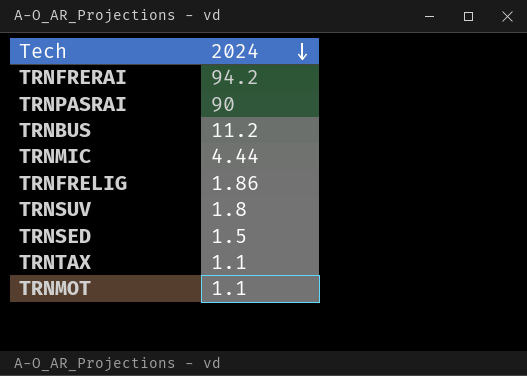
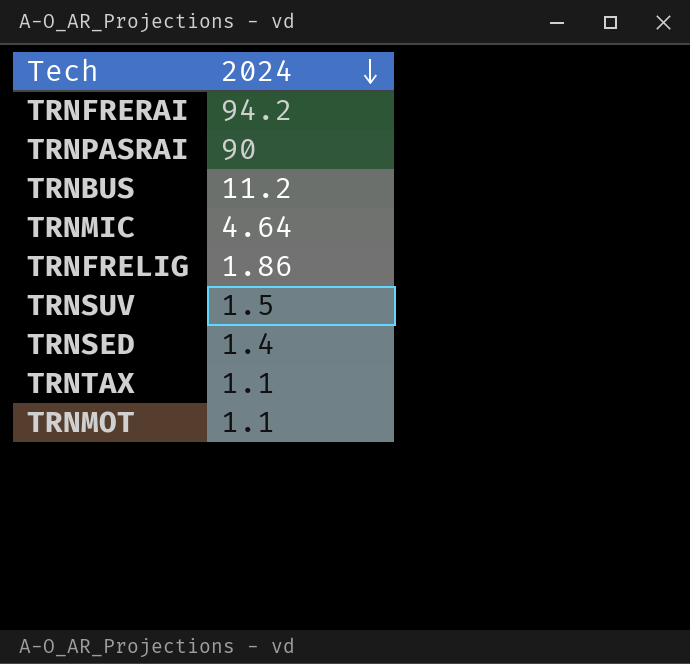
TRNMIC | 2024: 4.44 -> 4.64
TRNSUV | 2024: 1.8 -> 1.5
TRNSED | 2024: 1.5 -> 1.4

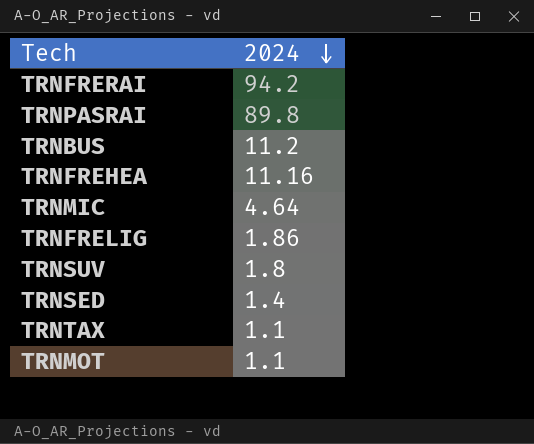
TRNPASRAI | 2024: 90 -> 89.8
row TRNFREHEA: none -> 11.16
TRNSUV | 2024: 1.5 -> 1.8

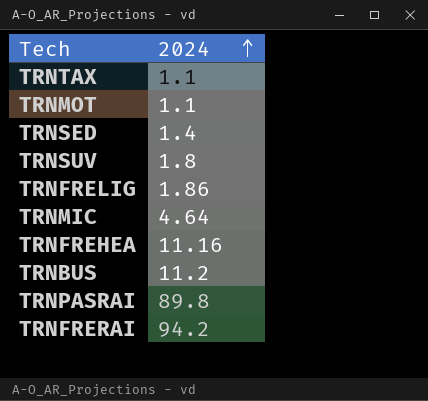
row order: 2024 descending -> 2024 ascending

